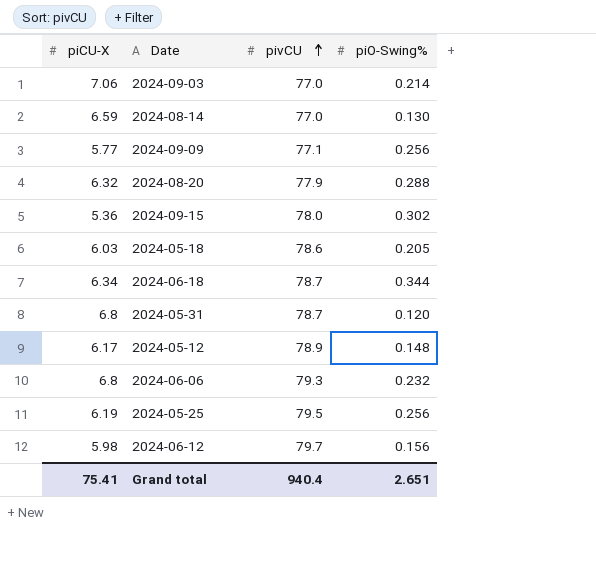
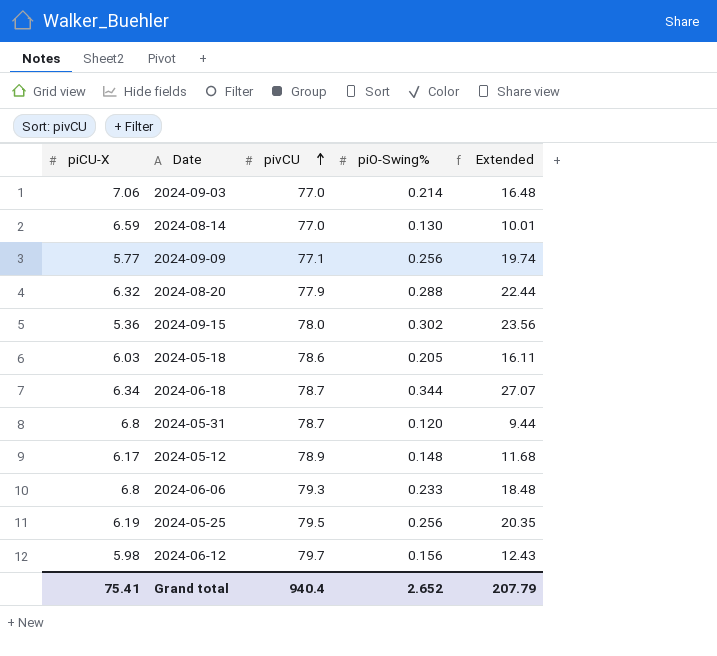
column Extended | formula: none -> [pivCU] * [piO-Swing%]
2024-06-06 | piO-Swing%: 0.232 -> 0.233
Grand total | piO-Swing%: 2.651 -> 2.652

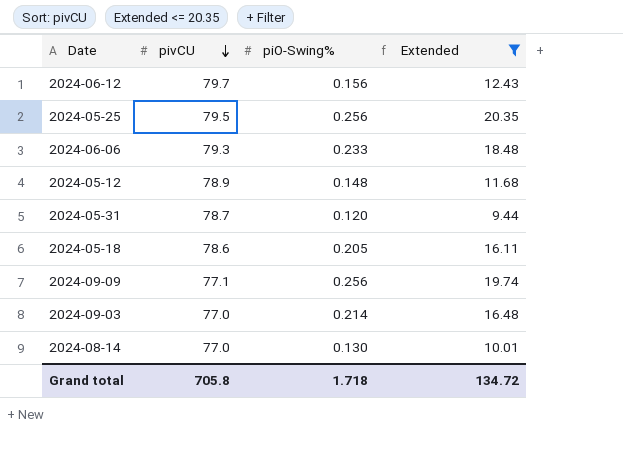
filter: none -> Extended <= 20.35
row order: pivCU ascending -> pivCU descending
column piCU-X | position: 1 -> none
Grand total | pivCU: 940.4 -> 705.8
Grand total | piO-Swing%: 2.652 -> 1.718
Grand total | Extended: 207.79 -> 134.72

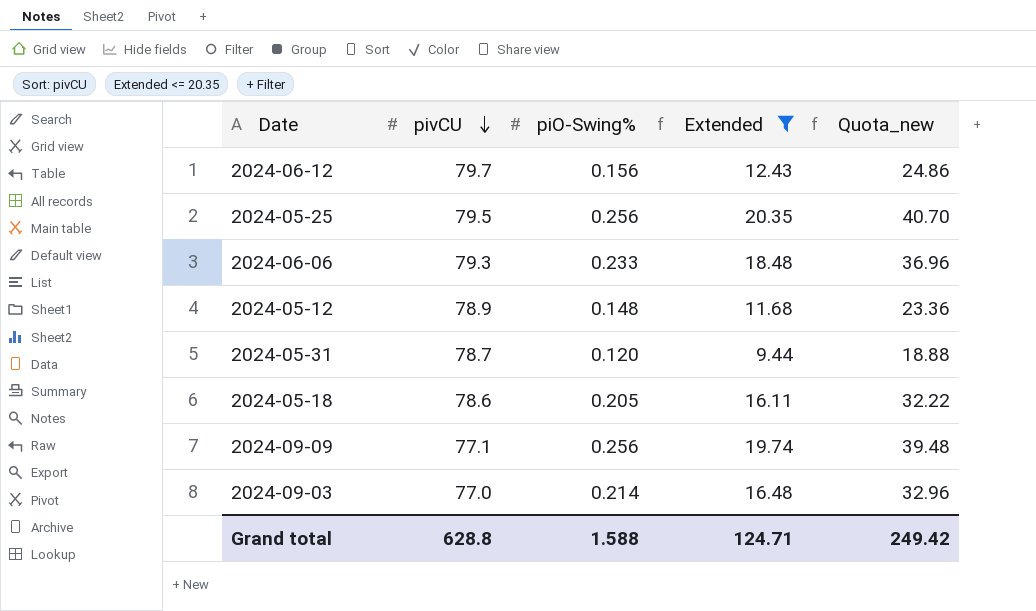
column Quota_new | formula: none -> [Extended] * 2
row 2024-08-14: 77.0 | 0.130 | 10.01 -> none
Grand total | pivCU: 705.8 -> 628.8
Grand total | piO-Swing%: 1.718 -> 1.588
Grand total | Extended: 134.72 -> 124.71

